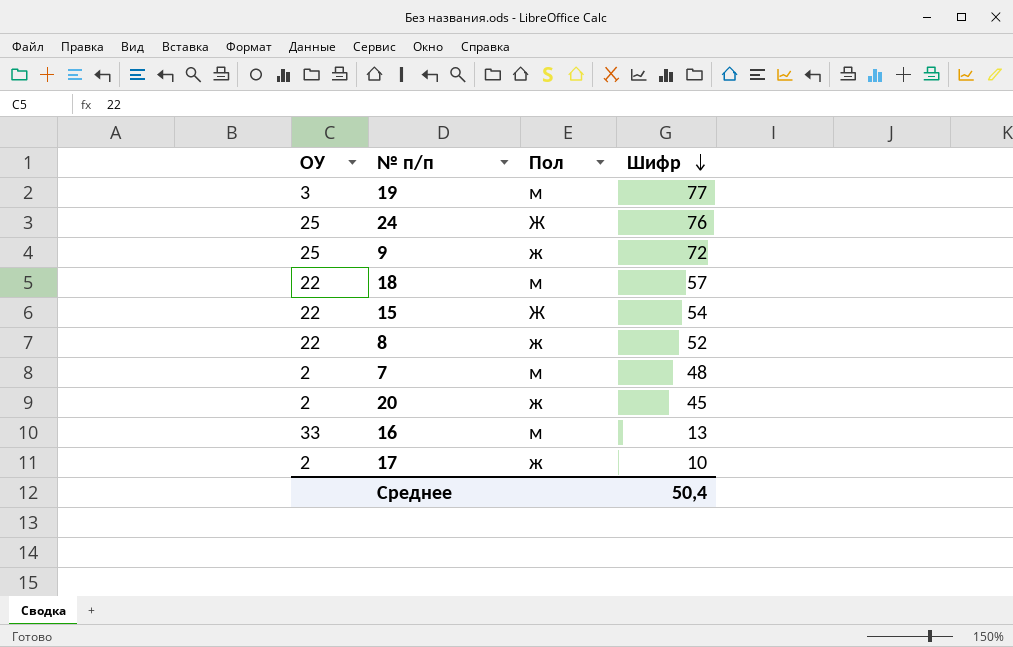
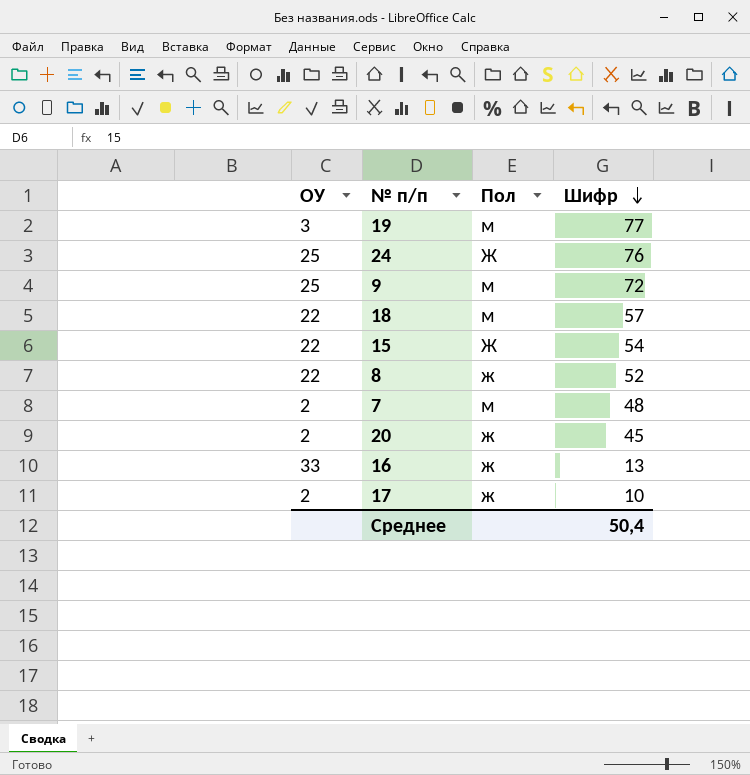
9 | Пол: ж -> м
16 | Пол: м -> ж

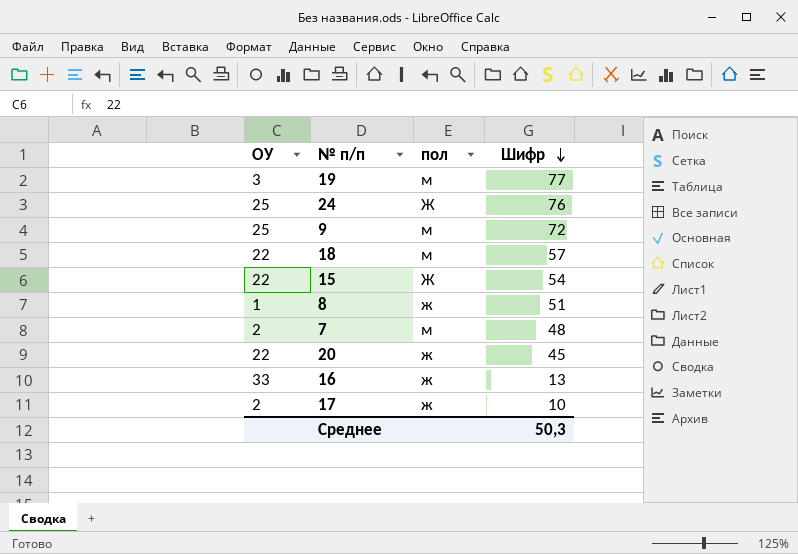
column name: Пол -> пол
8 | ОУ: 22 -> 1
8 | Шифр: 52 -> 51
20 | ОУ: 2 -> 22
Среднее | Шифр: 50,4 -> 50,3

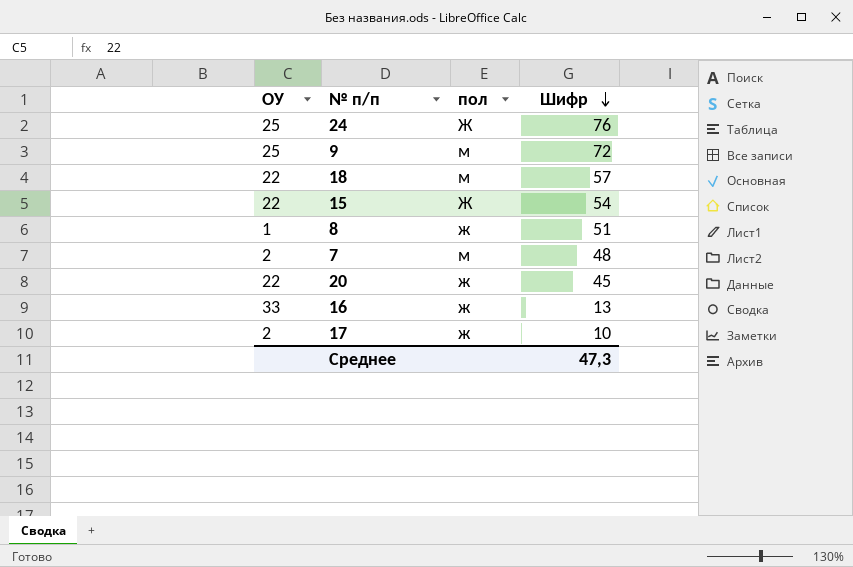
row 19: 3 | м | 77 -> none
Среднее | Шифр: 50,3 -> 47,3

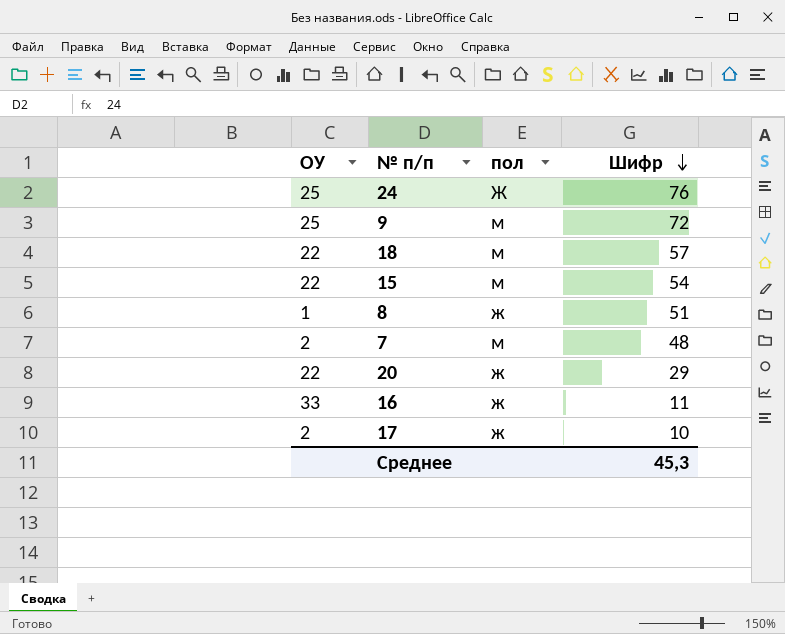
15 | пол: Ж -> м
20 | Шифр: 45 -> 29
16 | Шифр: 13 -> 11
Среднее | Шифр: 47,3 -> 45,3

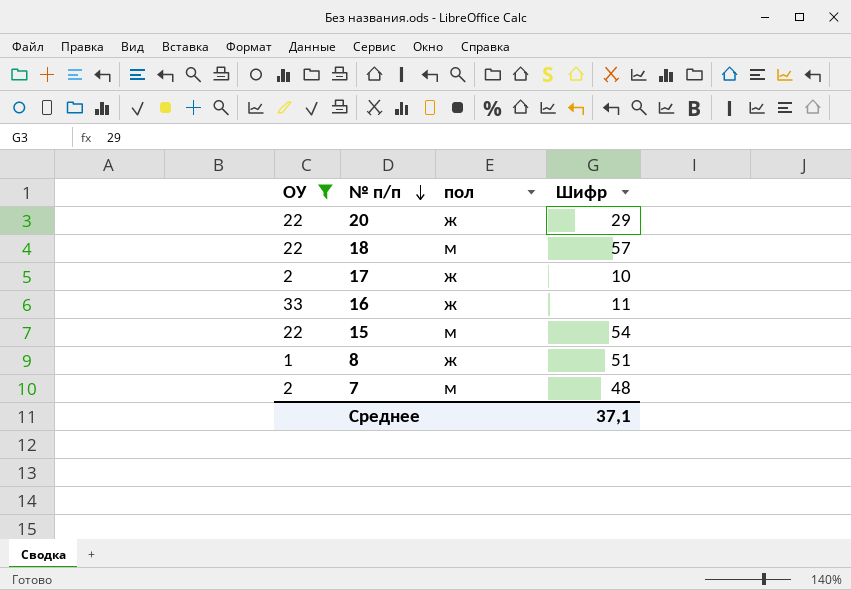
filter: none -> ОУ != 25
row order: Шифр descending -> № п/п descending
Среднее | Шифр: 45,3 -> 37,1

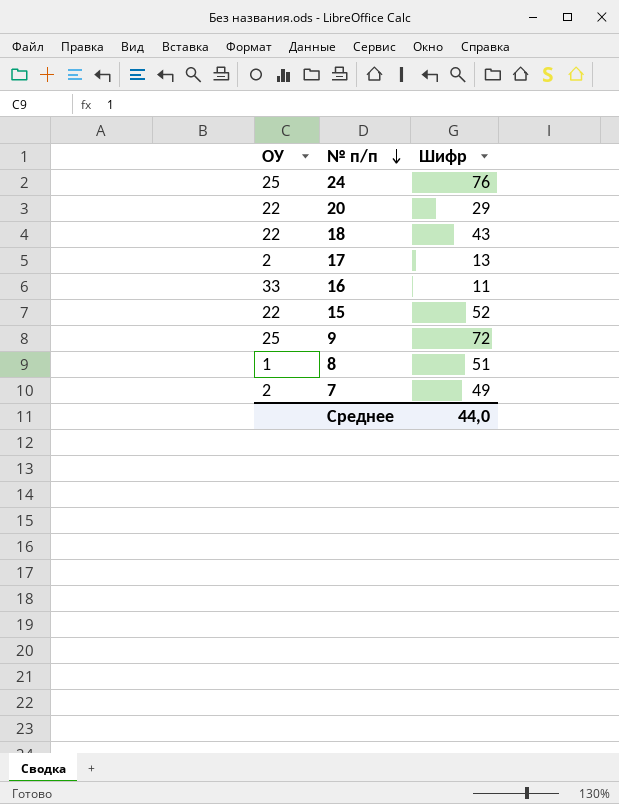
filter: ОУ != 25 -> none
column пол | position: 3 -> none
18 | Шифр: 57 -> 43
17 | Шифр: 10 -> 13
15 | Шифр: 54 -> 52
7 | Шифр: 48 -> 49
Среднее | Шифр: 37,1 -> 44,0

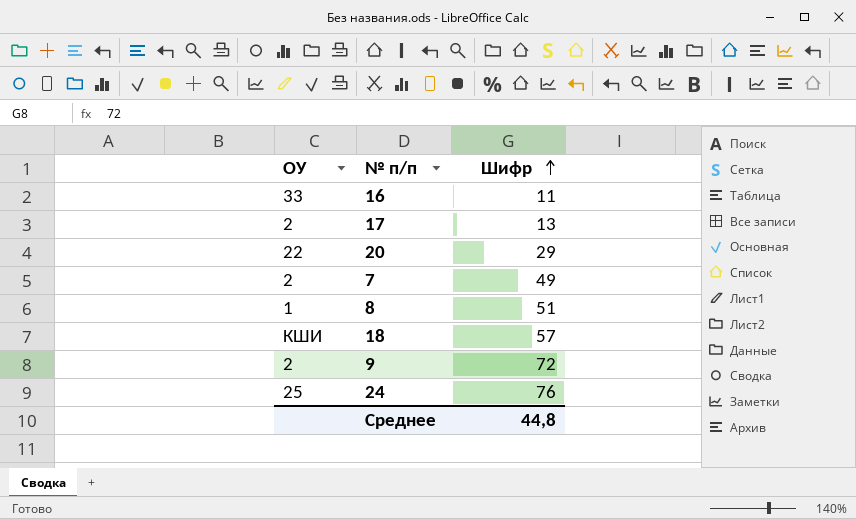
row order: № п/п descending -> Шифр ascending
row 15: 22 | 52 -> none
18 | ОУ: 22 -> КШИ
18 | Шифр: 43 -> 57
9 | ОУ: 25 -> 2
Среднее | Шифр: 44,0 -> 44,8

